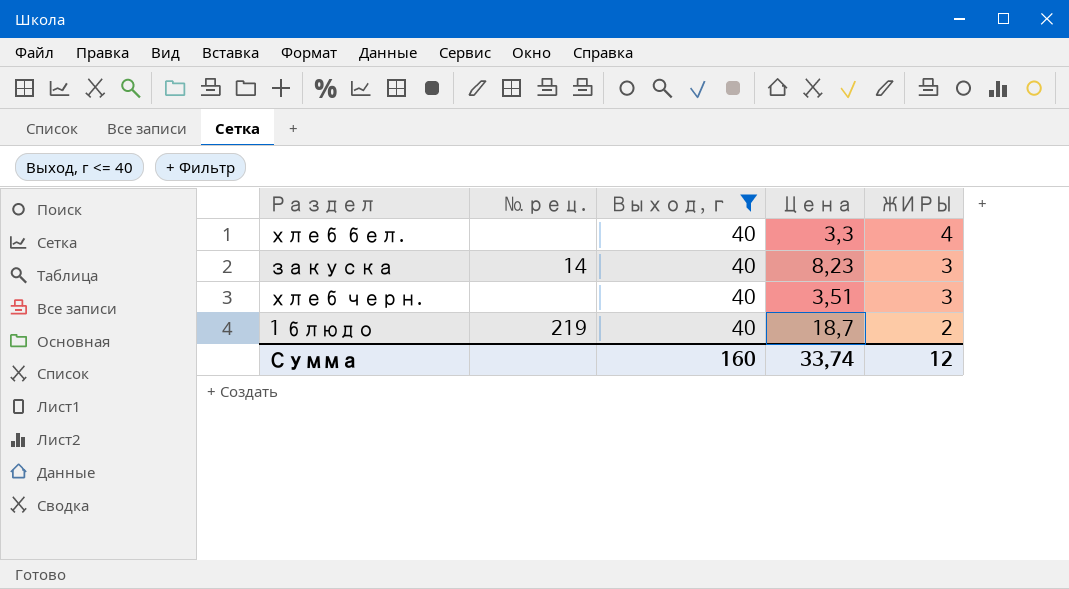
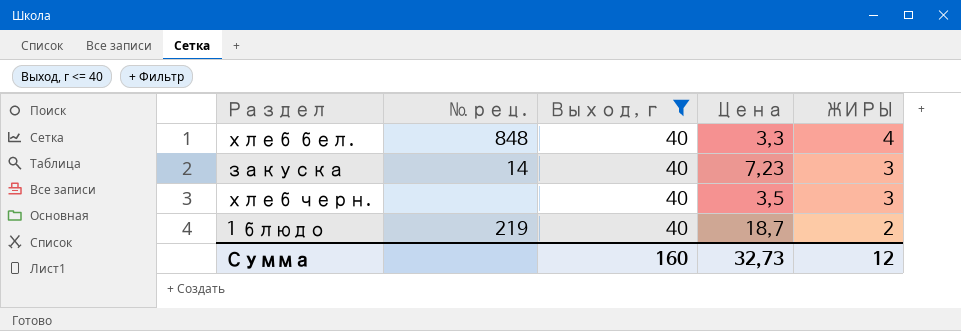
хлеб бел. | № рец.: none -> 848
закуска | Цена: 8,23 -> 7,23
хлеб черн. | Цена: 3,51 -> 3,5
Сумма | Цена: 33,74 -> 32,73

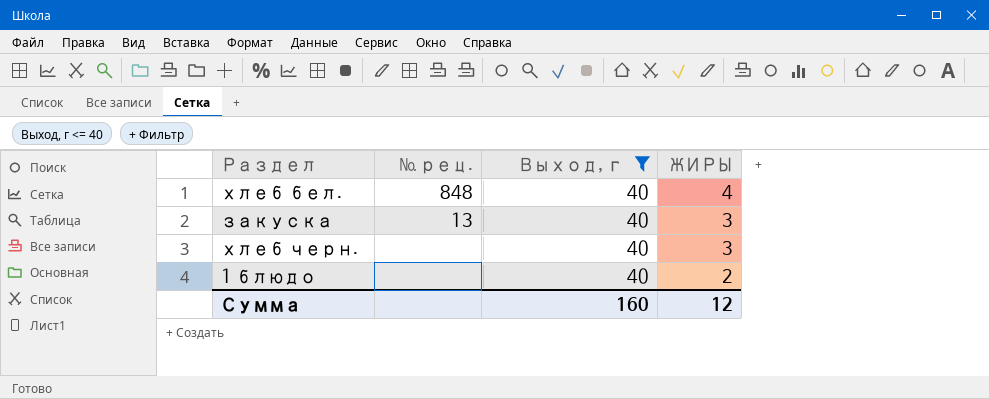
column Цена | position: 4 -> none
закуска | № рец.: 14 -> 13
1 блюдо | № рец.: 219 -> none

